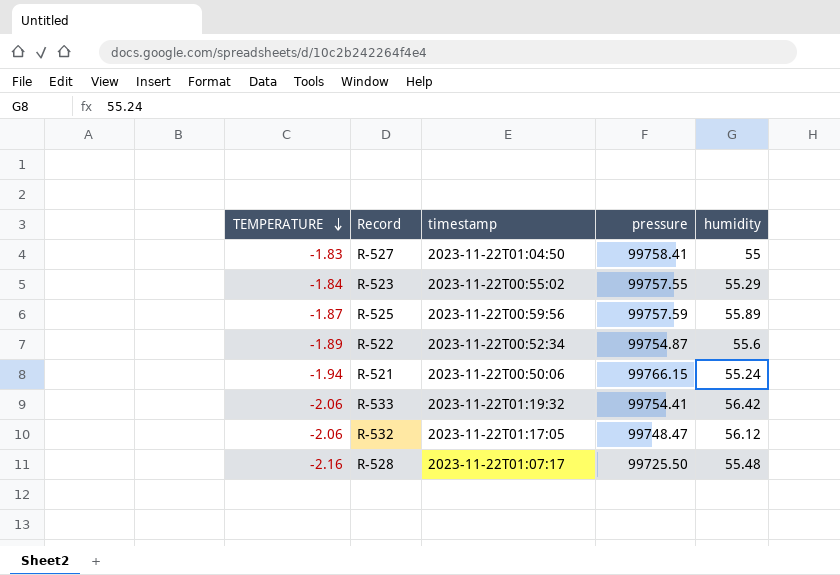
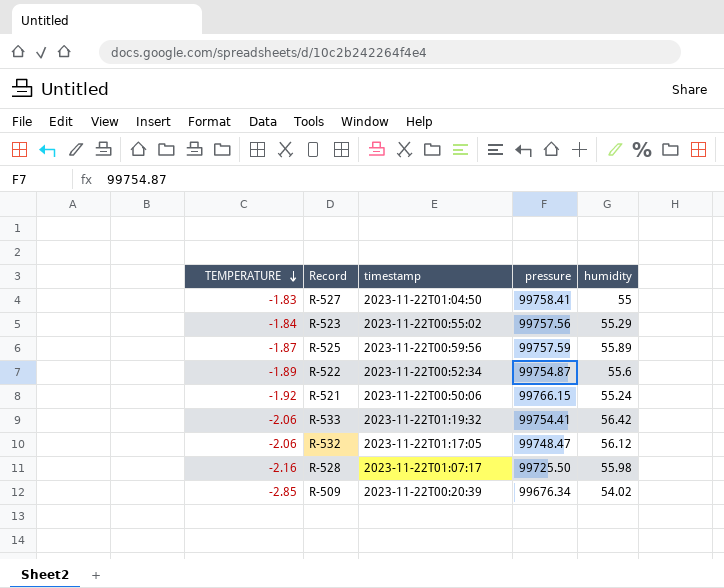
R-523 | pressure: 99757.55 -> 99757.56
R-521 | TEMPERATURE: -1.94 -> -1.92
R-528 | humidity: 55.48 -> 55.98
row R-509: none -> -2.85 | 2023-11-22T00:20:39 | 99676.34 | 54.02

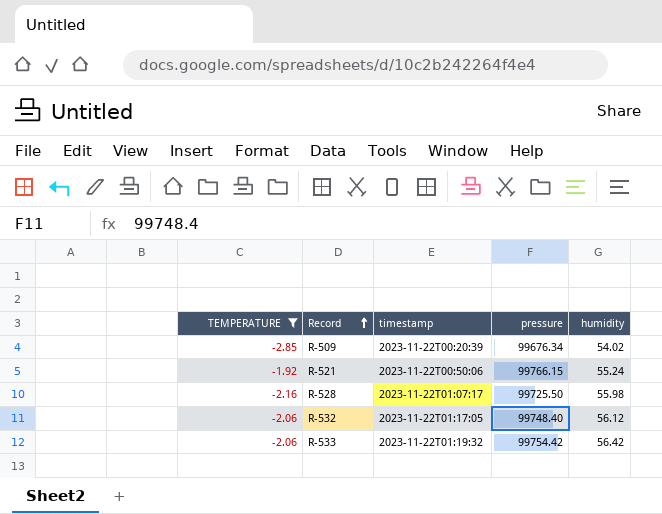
filter: none -> TEMPERATURE <= -1.92
row order: TEMPERATURE descending -> Record ascending
R-532 | pressure: 99748.47 -> 99748.40
R-533 | pressure: 99754.41 -> 99754.42

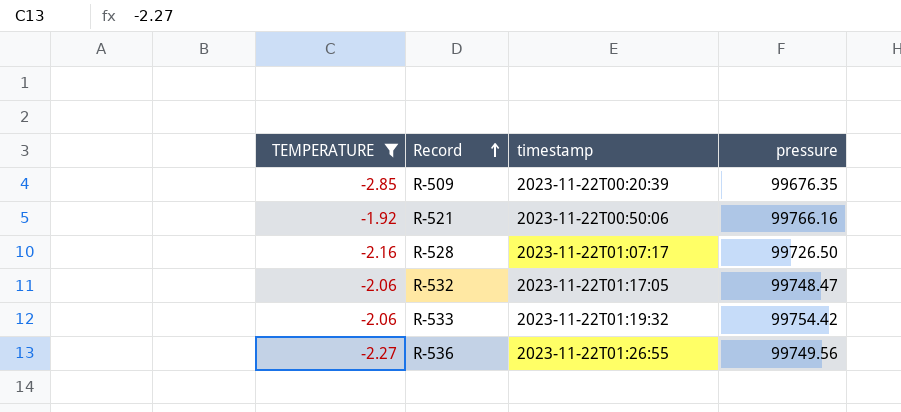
column humidity | position: 5 -> none
R-509 | pressure: 99676.34 -> 99676.35
R-521 | pressure: 99766.15 -> 99766.16
R-528 | pressure: 99725.50 -> 99726.50
R-532 | pressure: 99748.40 -> 99748.47
row R-536: none -> -2.27 | 2023-11-22T01:26:55 | 99749.56

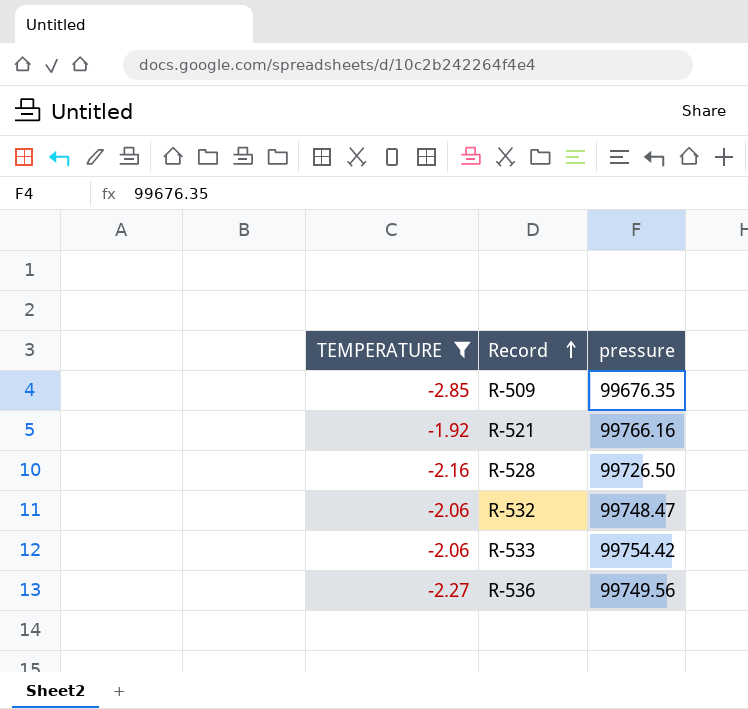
column timestamp | position: 3 -> none

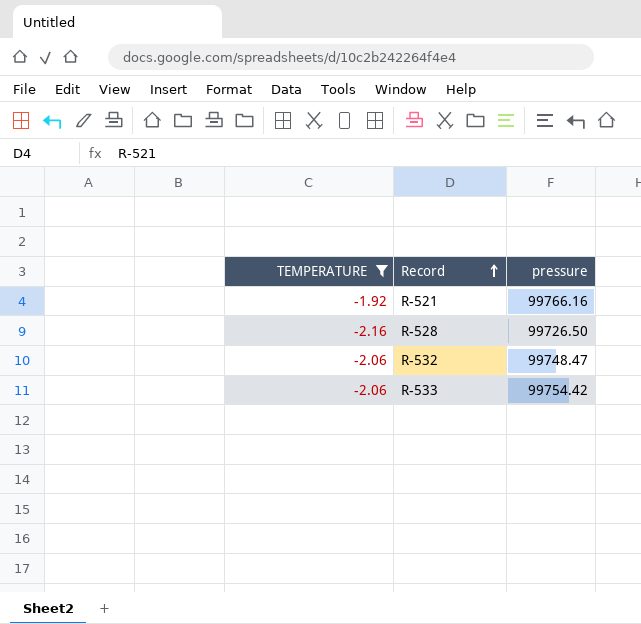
row R-509: -2.85 | 99676.35 -> none
row R-536: -2.27 | 99749.56 -> none

